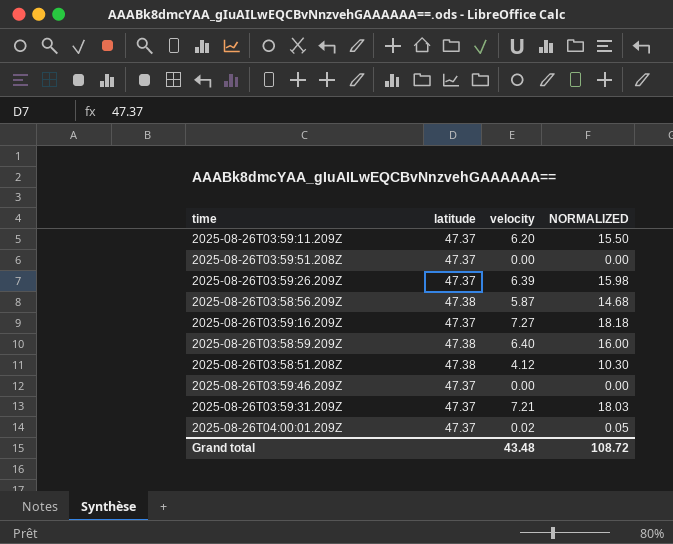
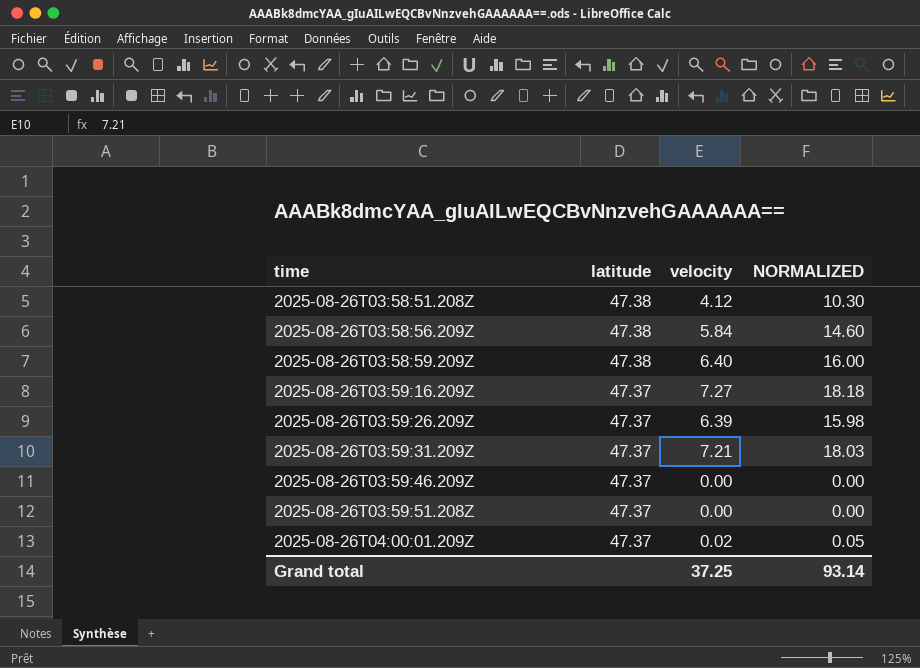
row order: none -> time ascending
row 2025-08-26T03:59:11.209Z: 47.37 | 6.20 | 15.50 -> none
2025-08-26T03:58:56.209Z | velocity: 5.87 -> 5.84
2025-08-26T03:58:56.209Z | NORMALIZED: 14.68 -> 14.60
Grand total | velocity: 43.48 -> 37.25
Grand total | NORMALIZED: 108.72 -> 93.14

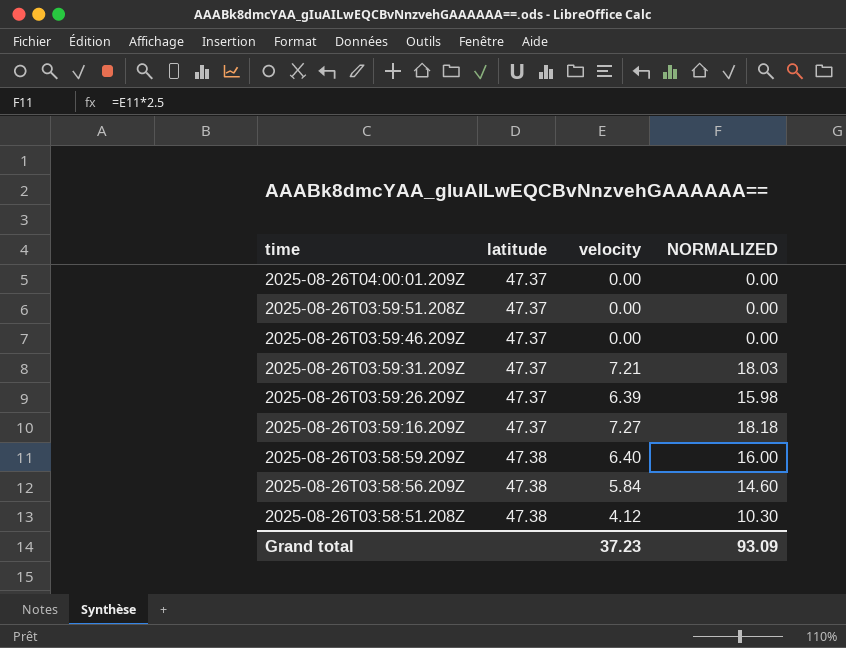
row order: time ascending -> time descending
2025-08-26T04:00:01.209Z | velocity: 0.02 -> 0.00
2025-08-26T04:00:01.209Z | NORMALIZED: 0.05 -> 0.00
Grand total | velocity: 37.25 -> 37.23
Grand total | NORMALIZED: 93.14 -> 93.09

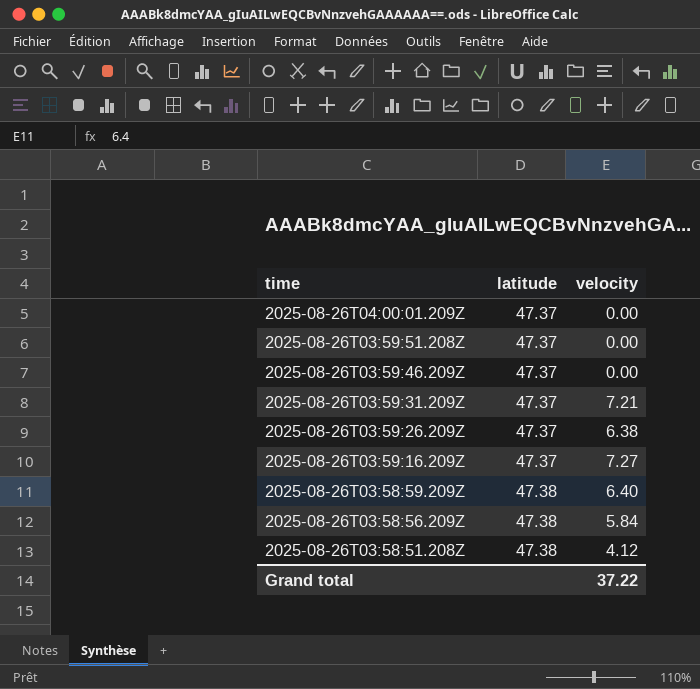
column NORMALIZED | formula: [velocity] * 2.5 -> none
2025-08-26T03:59:26.209Z | velocity: 6.39 -> 6.38
Grand total | velocity: 37.23 -> 37.22

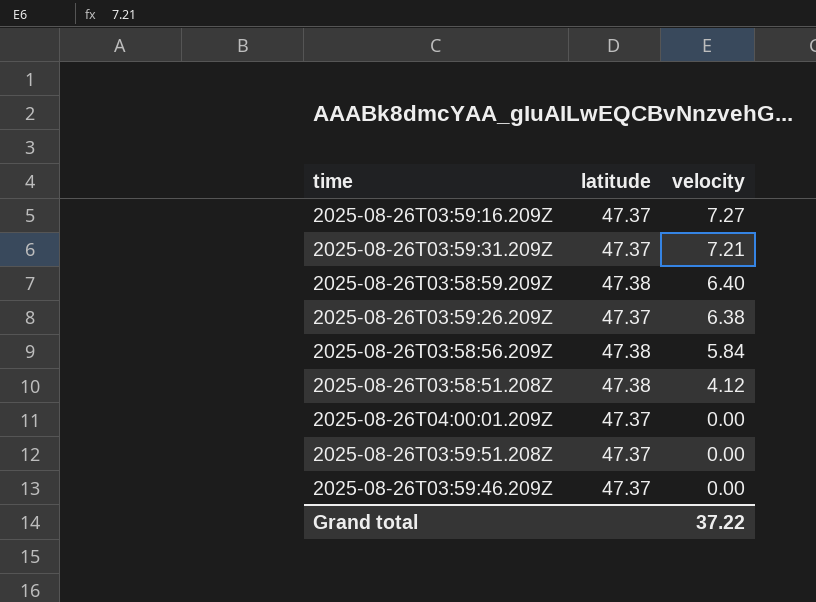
row order: time descending -> velocity descending

